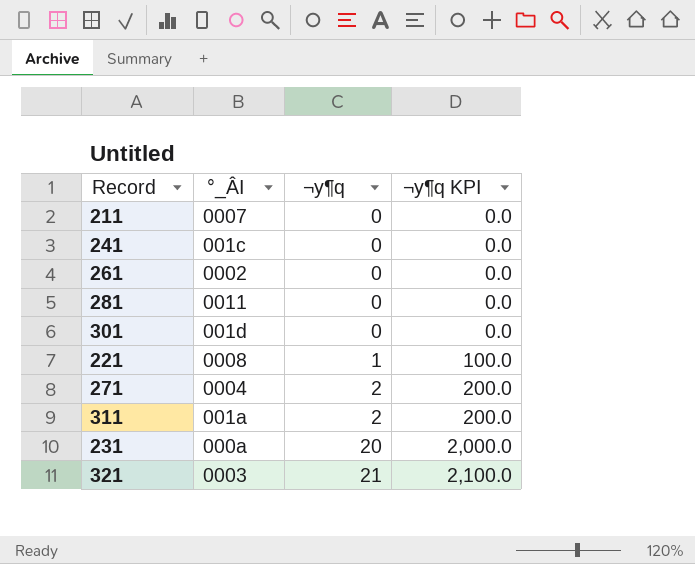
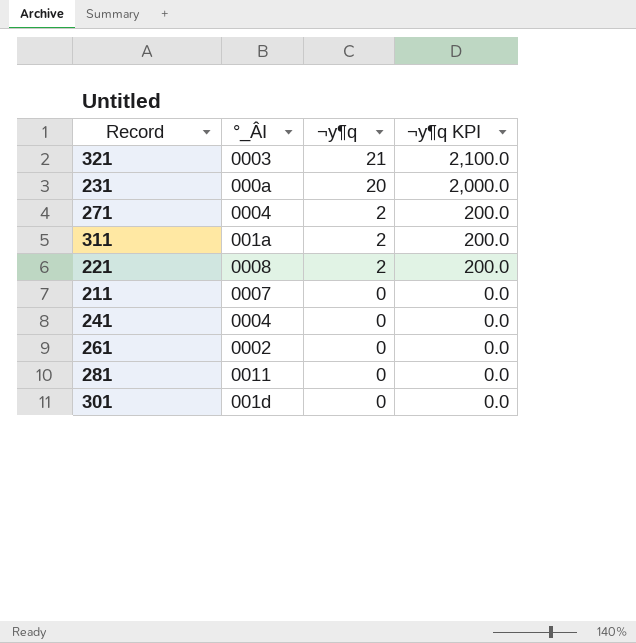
row order: ¬y¶q ascending -> ¬y¶q descending
221 | ¬y¶q: 1 -> 2
221 | ¬y¶q KPI: 100.0 -> 200.0
241 | °_ÂI: 001c -> 0004

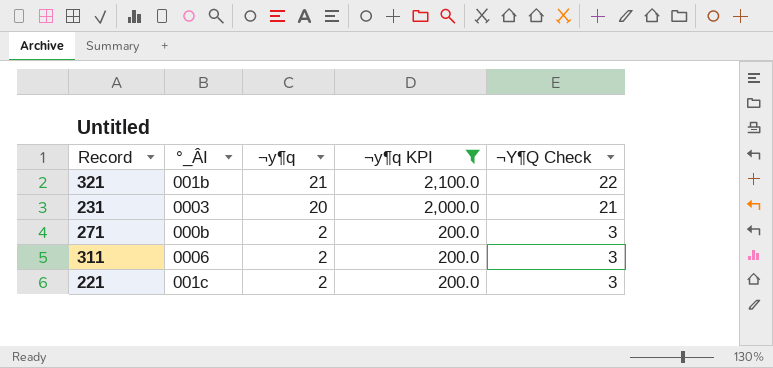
filter: none -> ¬y¶q KPI != 0.0
column ¬Y¶Q Check | formula: none -> [¬y¶q] + 1
321 | °_ÂI: 0003 -> 001b
231 | °_ÂI: 000a -> 0003
271 | °_ÂI: 0004 -> 000b
311 | °_ÂI: 001a -> 0006
221 | °_ÂI: 0008 -> 001c

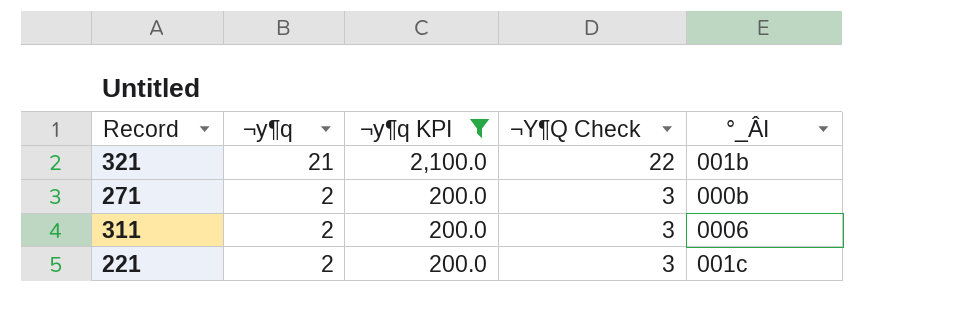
column °_ÂI | position: 2 -> 5
row 231: 0003 | 20 | 2,000.0 | 21 -> none

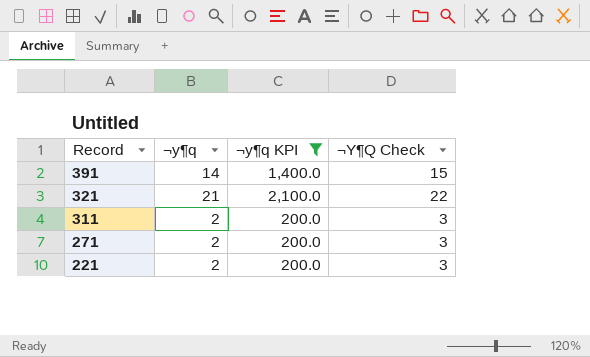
row order: ¬y¶q descending -> Record descending
column °_ÂI | position: 5 -> none
row 391: none -> 14 | 1,400.0 | 15

